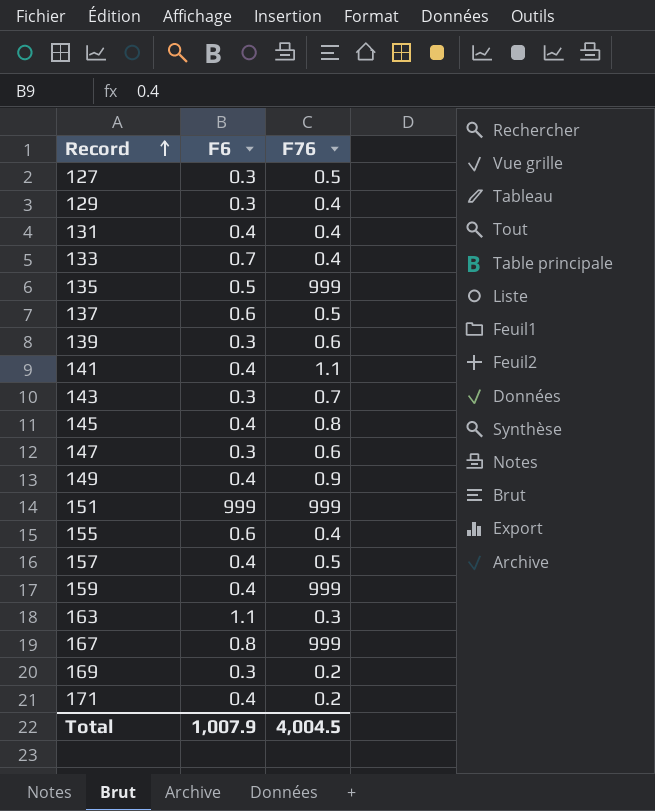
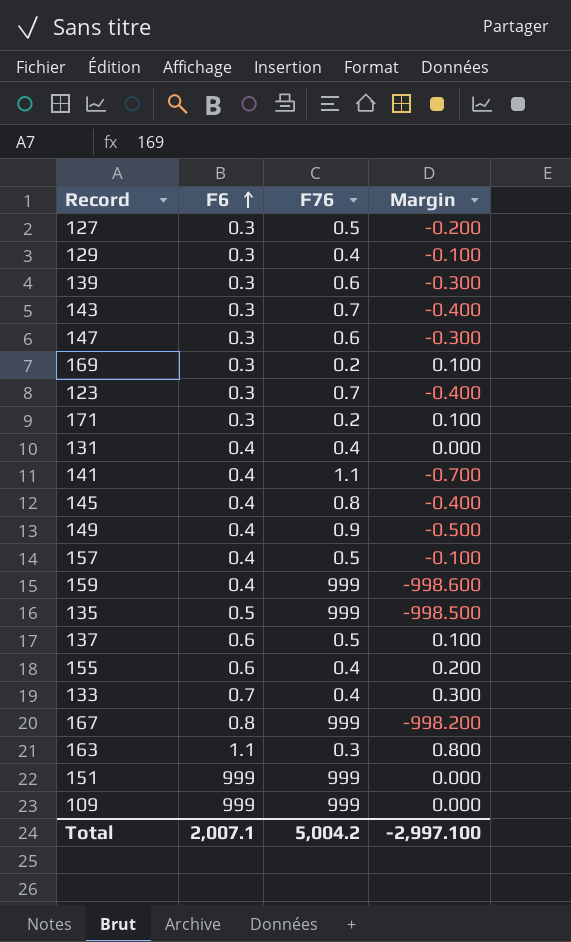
row order: Record ascending -> F6 ascending
column Margin | formula: none -> [F6] - [F76]
row 123: none -> 0.3 | 0.7 | -0.400
171 | F6: 0.4 -> 0.3
row 109: none -> 999 | 999 | 0.000
Total | F6: 1,007.9 -> 2,007.1
Total | F76: 4,004.5 -> 5,004.2

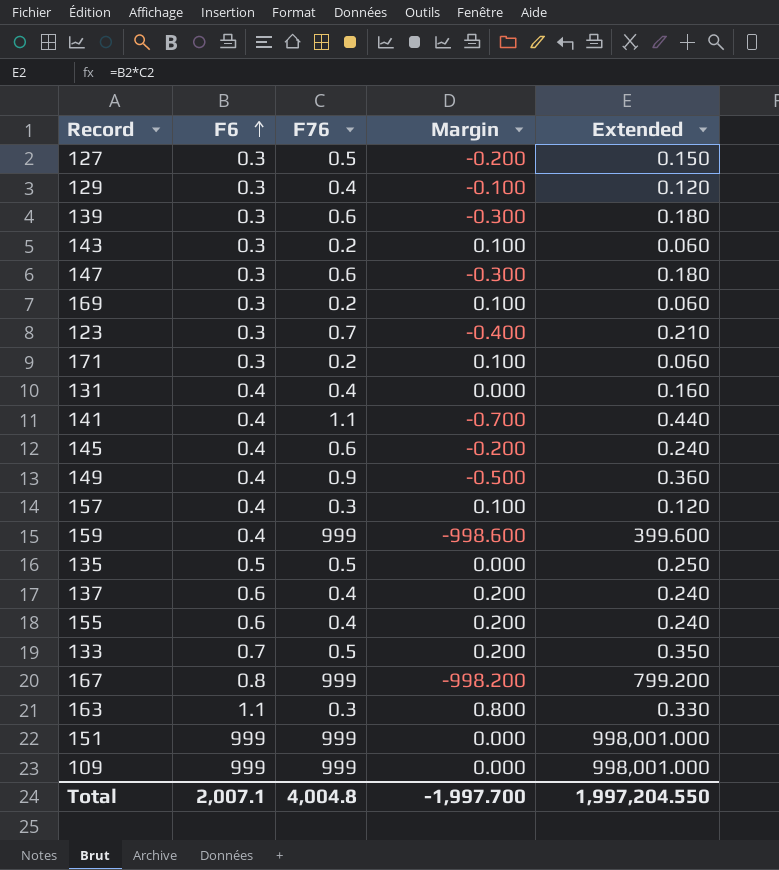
column Extended | formula: none -> [F6] * [F76]
143 | F76: 0.7 -> 0.2
143 | Margin: -0.400 -> 0.100
145 | F76: 0.8 -> 0.6
145 | Margin: -0.400 -> -0.200
157 | F76: 0.5 -> 0.3
157 | Margin: -0.100 -> 0.100
135 | F76: 999 -> 0.5
135 | Margin: -998.500 -> 0.000
137 | F76: 0.5 -> 0.4
137 | Margin: 0.100 -> 0.200
133 | F76: 0.4 -> 0.5
133 | Margin: 0.300 -> 0.200
Total | F76: 5,004.2 -> 4,004.8
Total | Margin: -2,997.100 -> -1,997.700

